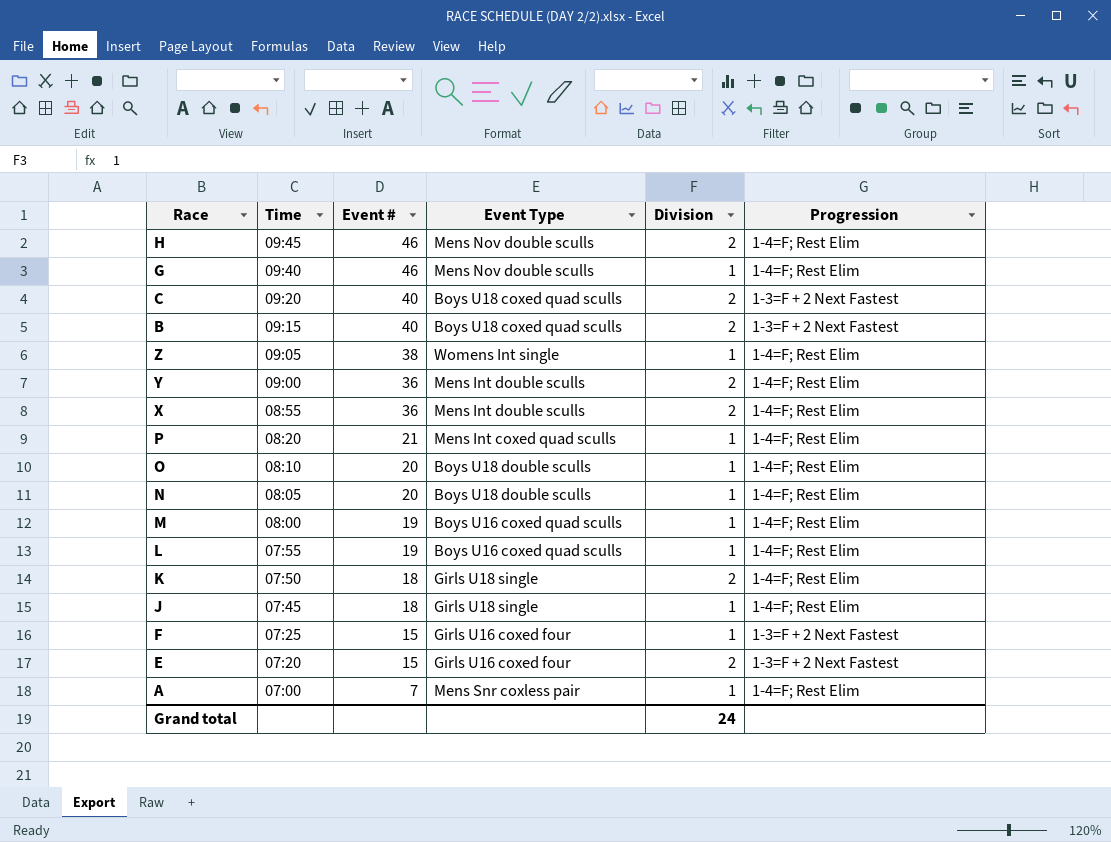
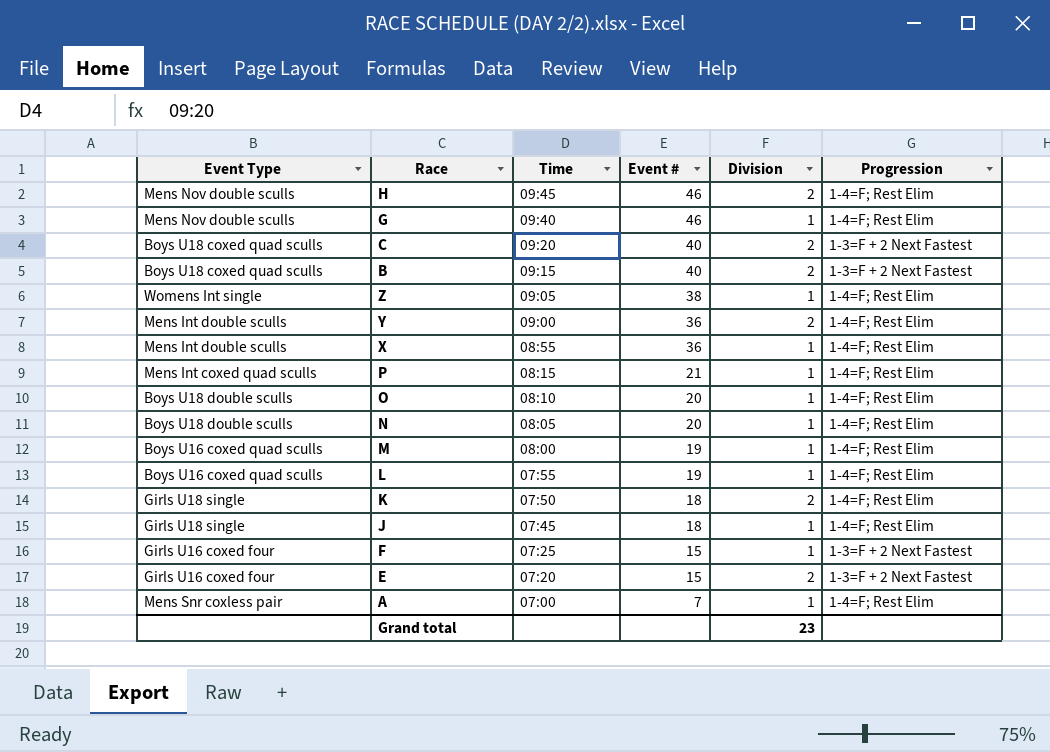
column Event Type | position: 4 -> 1
X | Division: 2 -> 1
P | Time: 08:20 -> 08:15
Grand total | Division: 24 -> 23

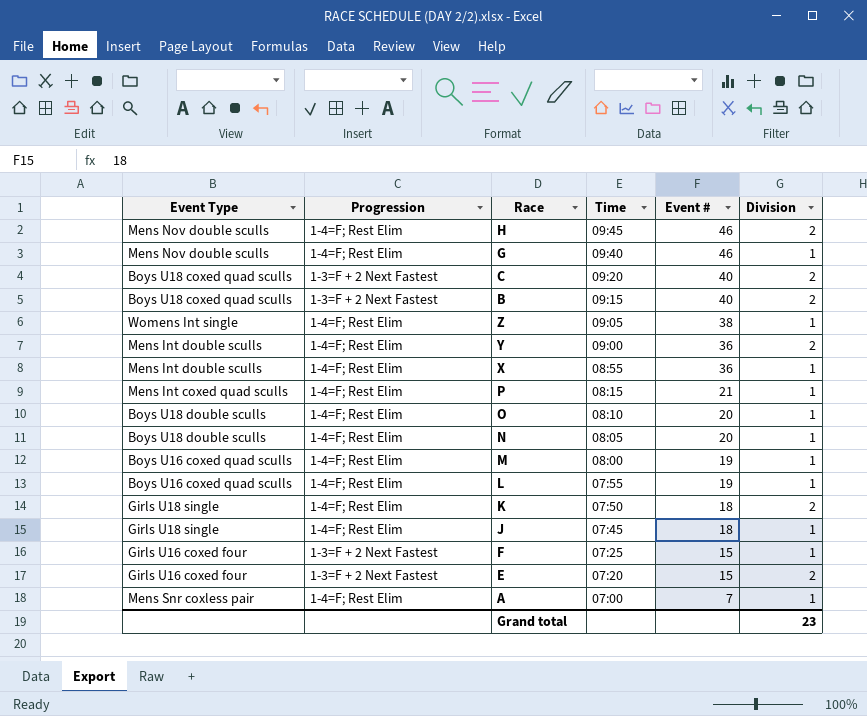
column Progression | position: 6 -> 2

